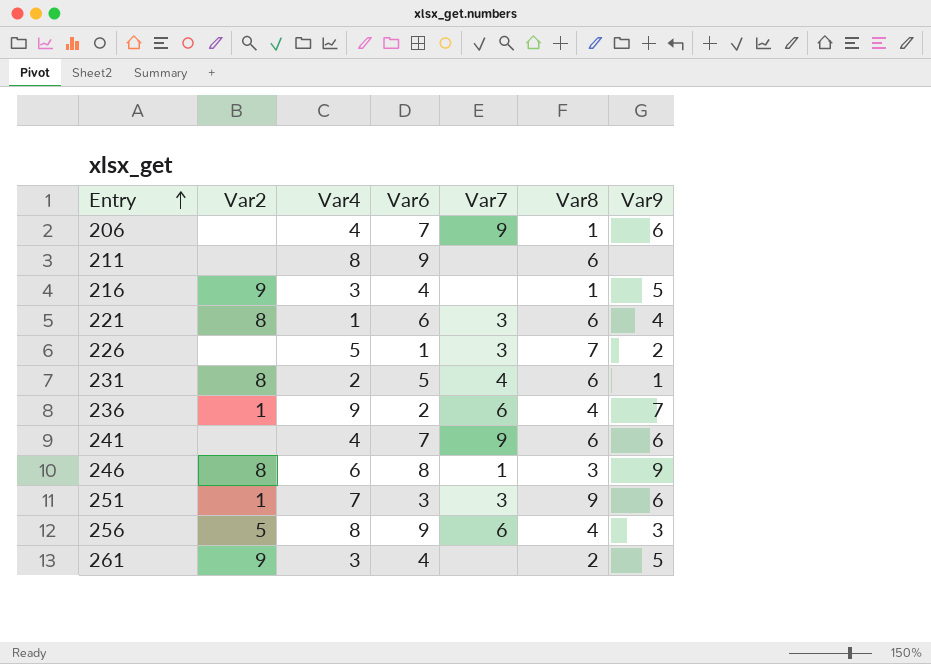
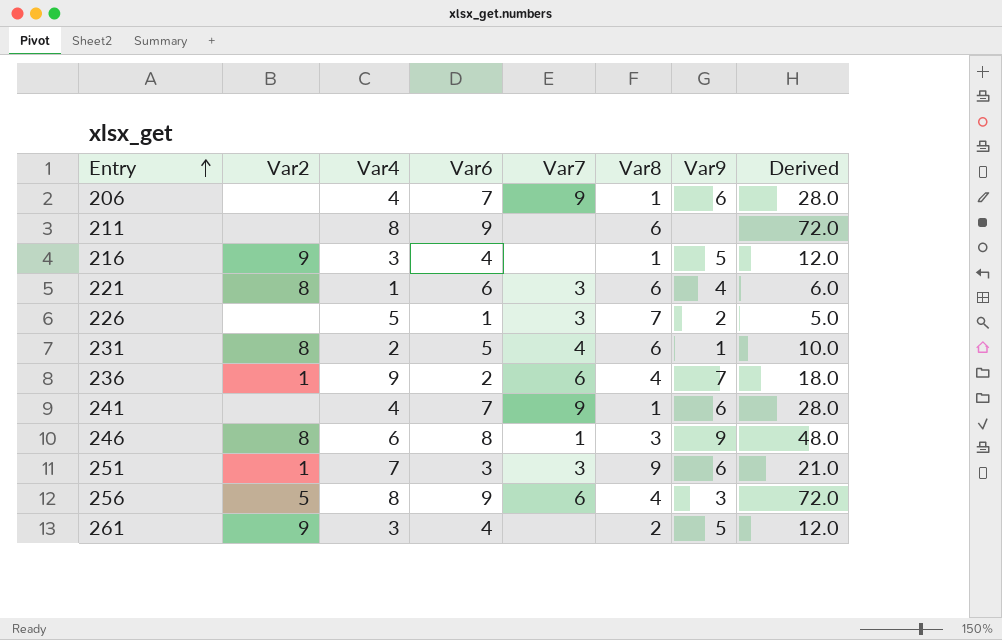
column Derived | formula: none -> [Var4] * [Var6]
241 | Var8: 6 -> 1

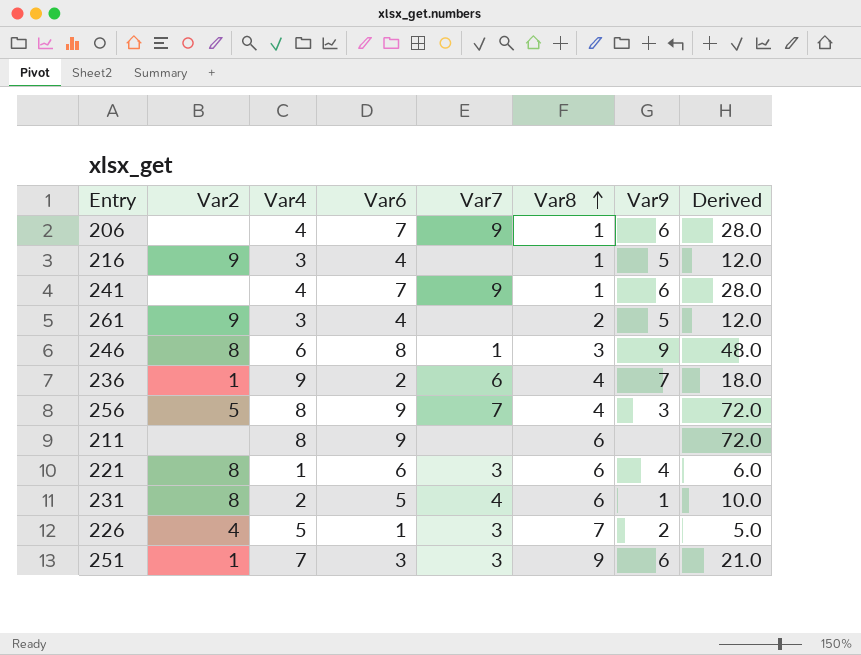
row order: Entry ascending -> Var8 ascending
256 | Var7: 6 -> 7
226 | Var2: none -> 4

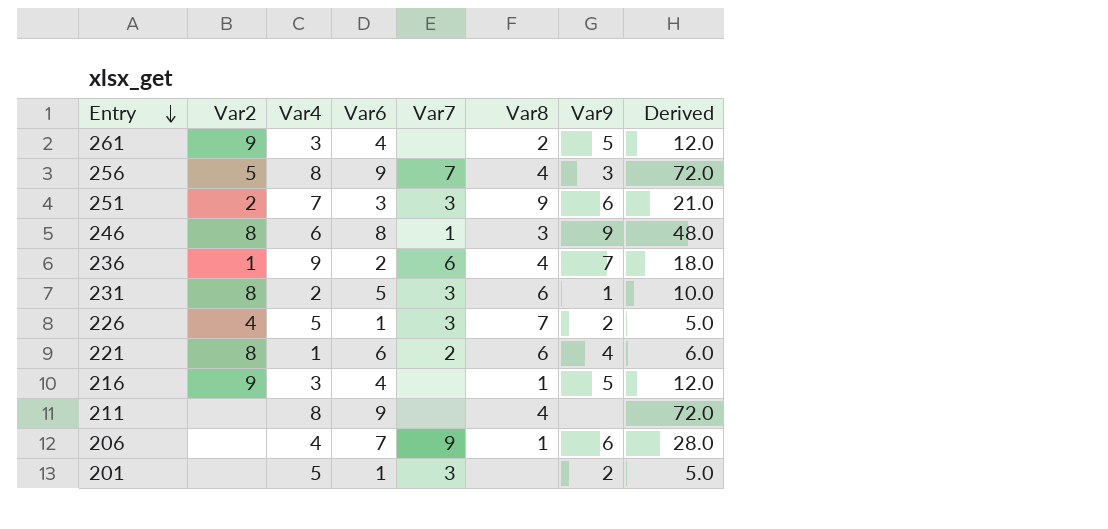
row order: Var8 ascending -> Entry descending
row 241: none | 4 | 7 | 9 | 1 | 6 | 28.0 -> none
251 | Var2: 1 -> 2
231 | Var7: 4 -> 3
221 | Var7: 3 -> 2
211 | Var8: 6 -> 4
row 201: none -> none | 5 | 1 | 3 | none | 2 | 5.0

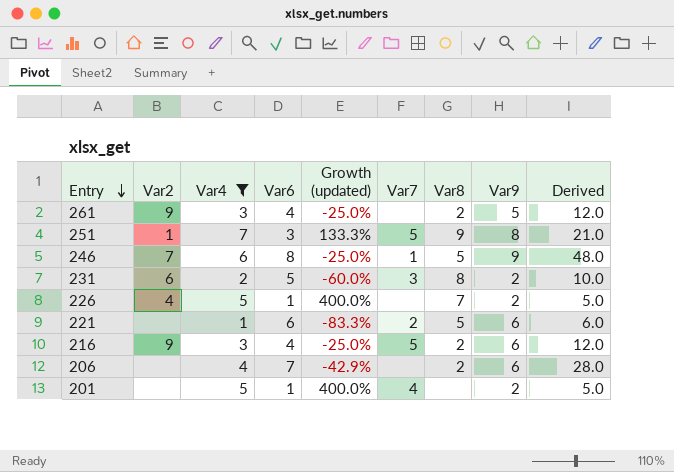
filter: none -> Var4 <= 7
column Growth (updated) | formula: none -> ([Var4] - [Var6]) / [Var6]
251 | Var2: 2 -> 1
251 | Var7: 3 -> 5
251 | Var9: 6 -> 8
246 | Var2: 8 -> 7
246 | Var8: 3 -> 5
231 | Var2: 8 -> 6
231 | Var8: 6 -> 8
231 | Var9: 1 -> 2
226 | Var7: 3 -> none
221 | Var2: 8 -> none
221 | Var8: 6 -> 5
221 | Var9: 4 -> 6
216 | Var7: none -> 5
216 | Var8: 1 -> 2
216 | Var9: 5 -> 6
206 | Var7: 9 -> none
206 | Var8: 1 -> 2
201 | Var7: 3 -> 4

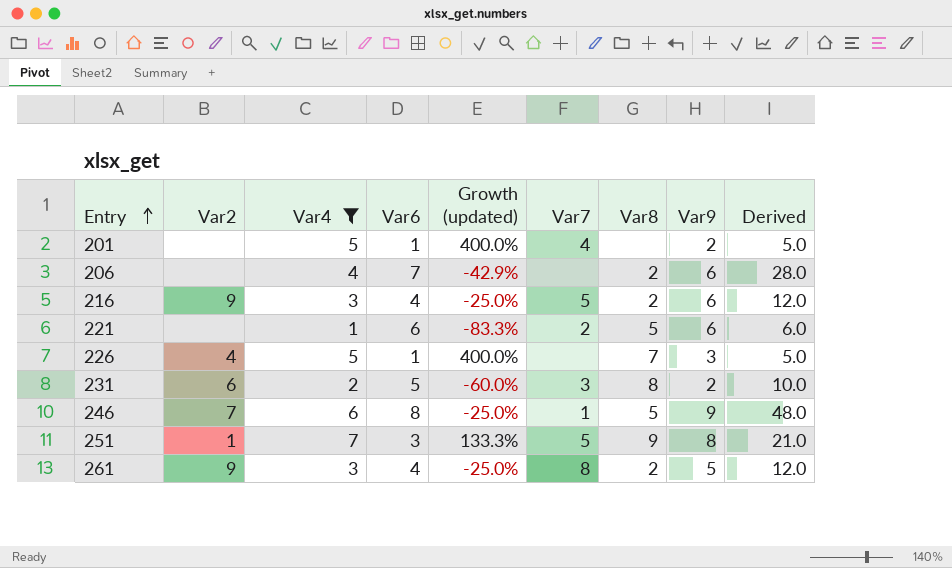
row order: Entry descending -> Entry ascending
226 | Var9: 2 -> 3
261 | Var7: none -> 8

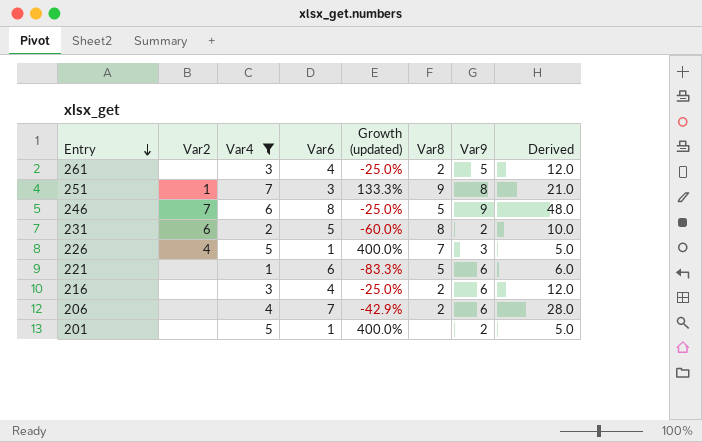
row order: Entry ascending -> Entry descending
column Var7 | position: 6 -> none
261 | Var2: 9 -> none
216 | Var2: 9 -> none

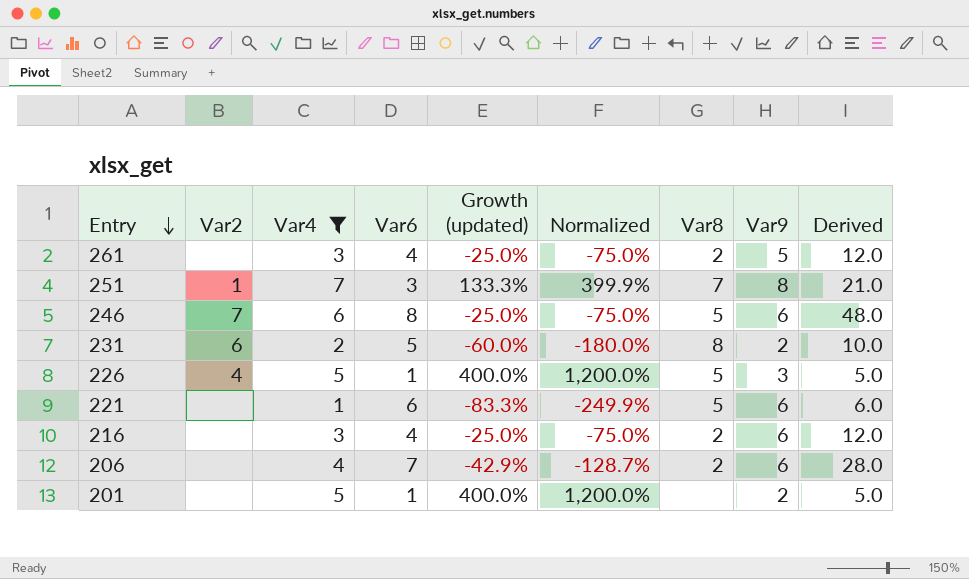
column Normalized | formula: none -> [Growth (updated)] * 3
251 | Var8: 9 -> 7
246 | Var9: 9 -> 6
226 | Var8: 7 -> 5

